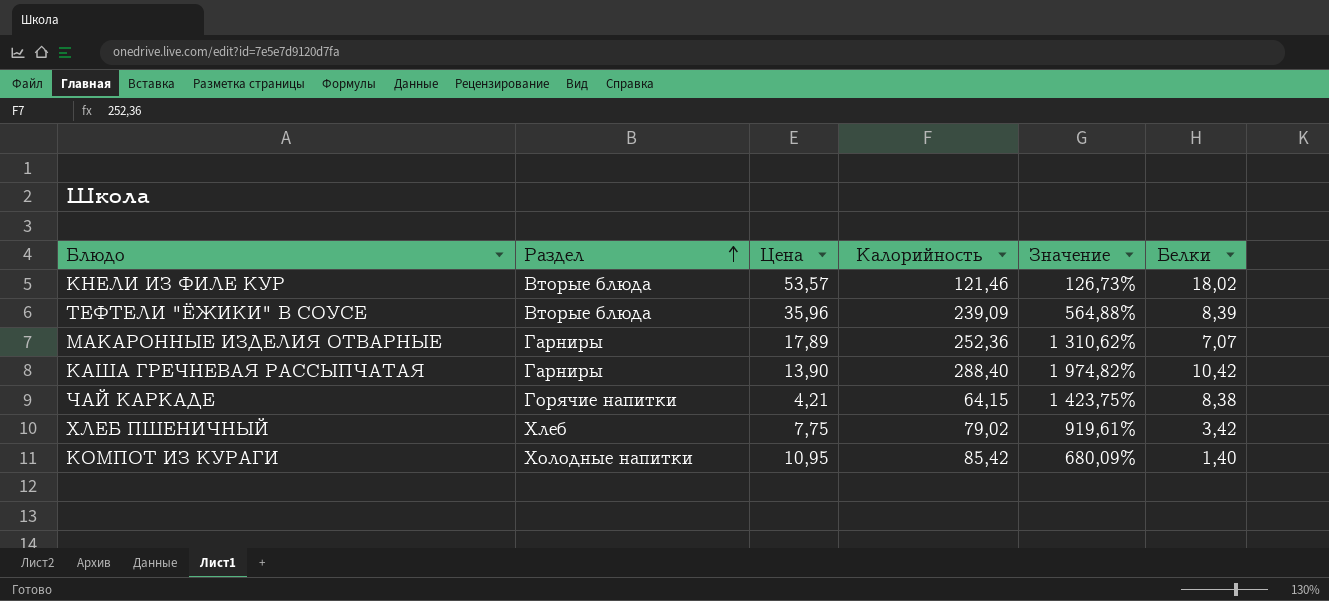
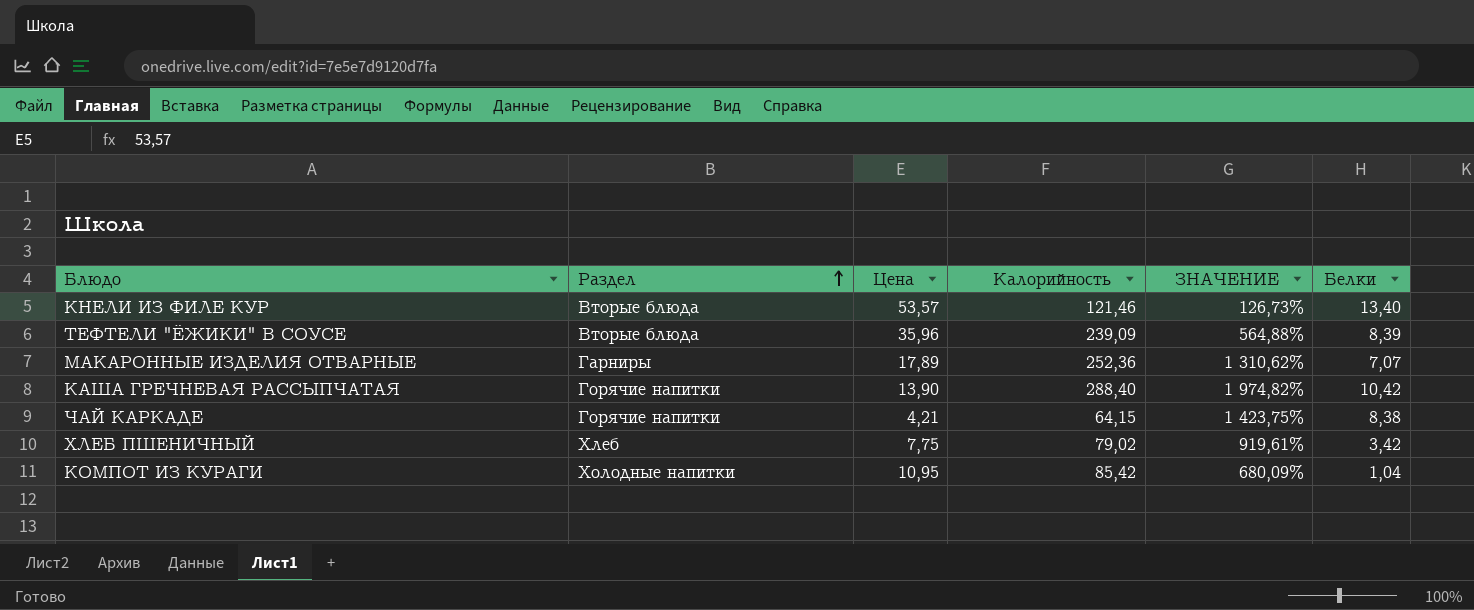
column name: Значение -> ЗНАЧЕНИЕ
КНЕЛИ ИЗ ФИЛЕ КУР | Белки: 18,02 -> 13,40
КАША ГРЕЧНЕВАЯ РАССЫПЧАТАЯ | Раздел: Гарниры -> Горячие напитки
КОМПОТ ИЗ КУРАГИ | Белки: 1,40 -> 1,04

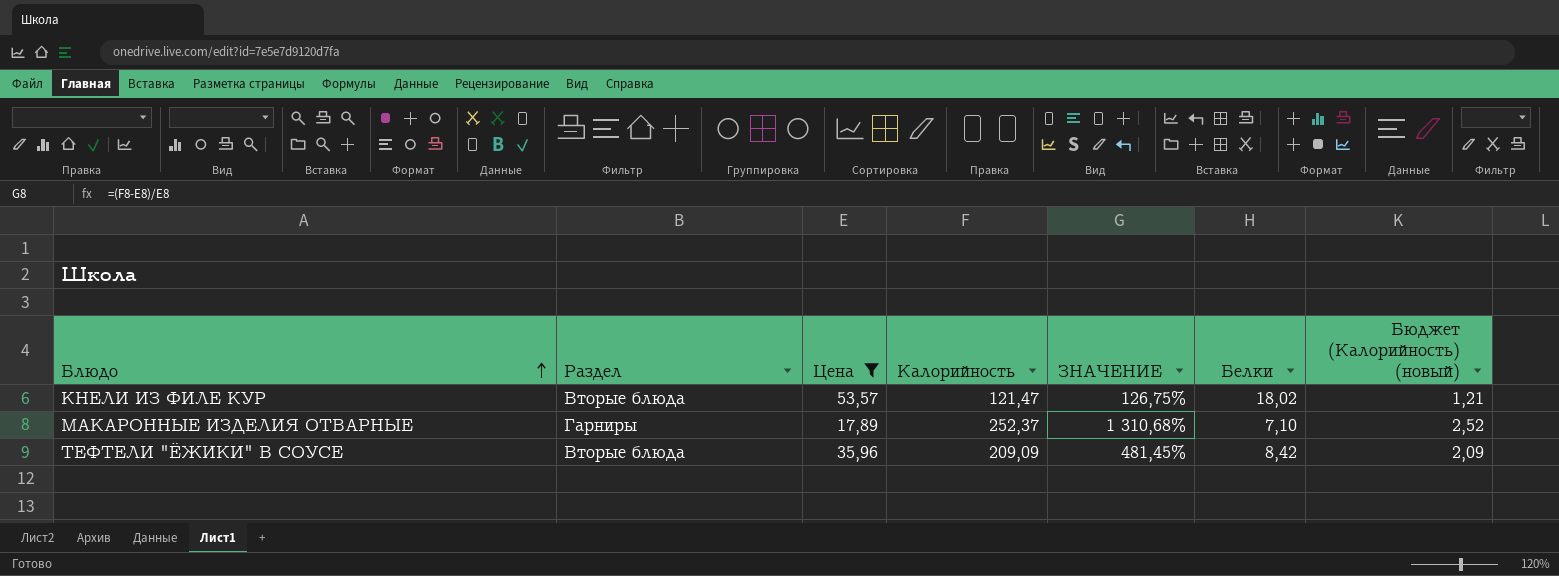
filter: none -> Цена >= 17,89
row order: Раздел ascending -> Блюдо ascending
column Бюджет (Калорийность) (новый) | formula: none -> [Калорийность] * 0,01
КНЕЛИ ИЗ ФИЛЕ КУР | Калорийность: 121,46 -> 121,47
КНЕЛИ ИЗ ФИЛЕ КУР | ЗНАЧЕНИЕ: 126,73% -> 126,75%
КНЕЛИ ИЗ ФИЛЕ КУР | Белки: 13,40 -> 18,02
МАКАРОННЫЕ ИЗДЕЛИЯ ОТВАРНЫЕ | Калорийность: 252,36 -> 252,37
МАКАРОННЫЕ ИЗДЕЛИЯ ОТВАРНЫЕ | ЗНАЧЕНИЕ: 1 310,62% -> 1 310,68%
МАКАРОННЫЕ ИЗДЕЛИЯ ОТВАРНЫЕ | Белки: 7,07 -> 7,10
ТЕФТЕЛИ "ЁЖИКИ" В СОУСЕ | Калорийность: 239,09 -> 209,09
ТЕФТЕЛИ "ЁЖИКИ" В СОУСЕ | ЗНАЧЕНИЕ: 564,88% -> 481,45%
ТЕФТЕЛИ "ЁЖИКИ" В СОУСЕ | Белки: 8,39 -> 8,42

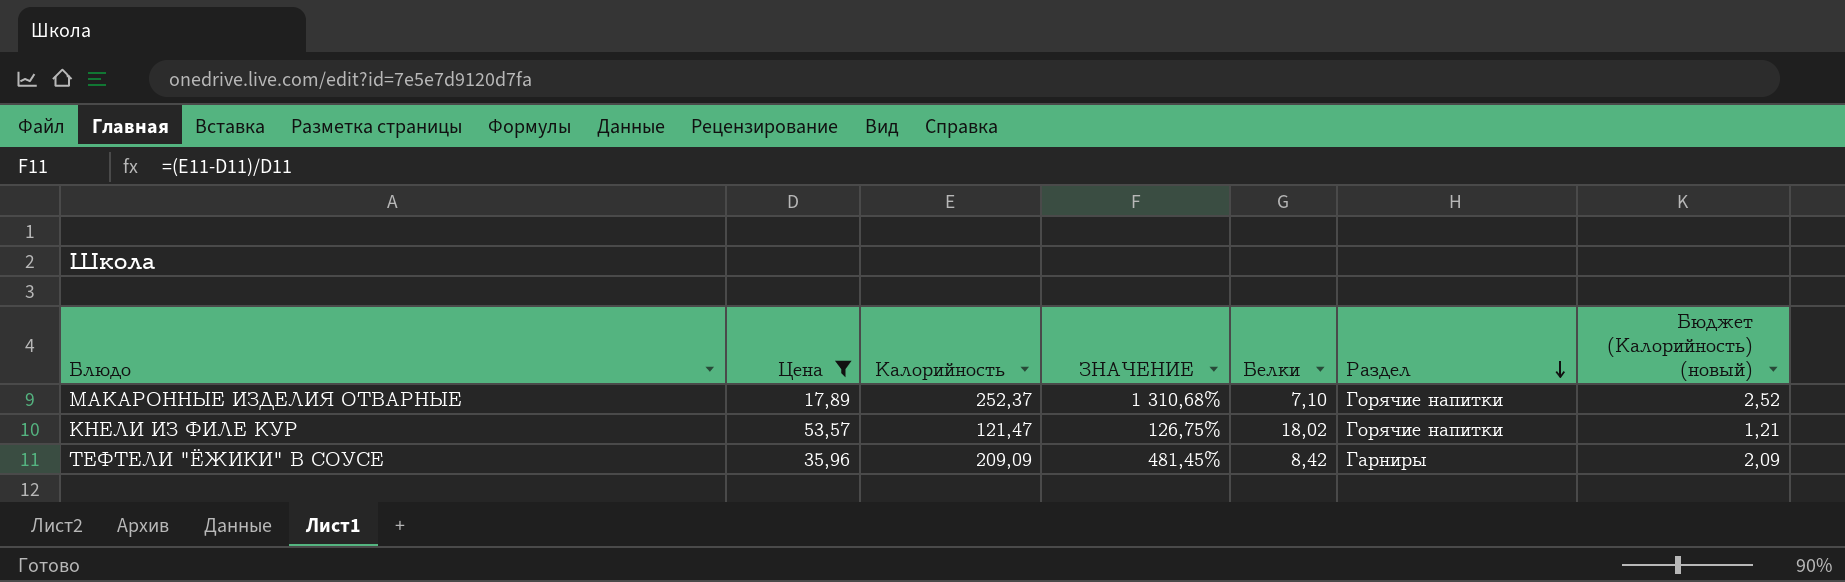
row order: Блюдо ascending -> Раздел descending
column Раздел | position: 2 -> 6
МАКАРОННЫЕ ИЗДЕЛИЯ ОТВАРНЫЕ | Раздел: Гарниры -> Горячие напитки
КНЕЛИ ИЗ ФИЛЕ КУР | Раздел: Вторые блюда -> Горячие напитки
ТЕФТЕЛИ "ЁЖИКИ" В СОУСЕ | Раздел: Вторые блюда -> Гарниры

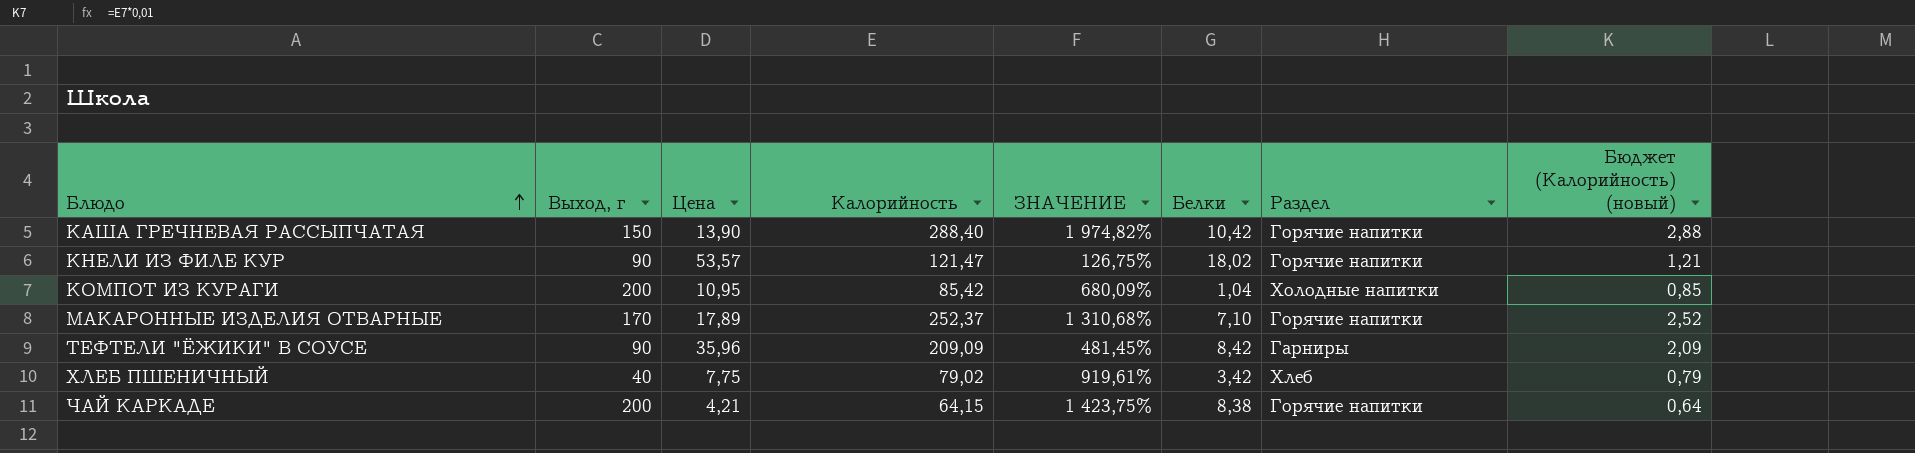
filter: Цена >= 17,89 -> none
row order: Раздел descending -> Блюдо ascending
column Выход, г | position: none -> 2

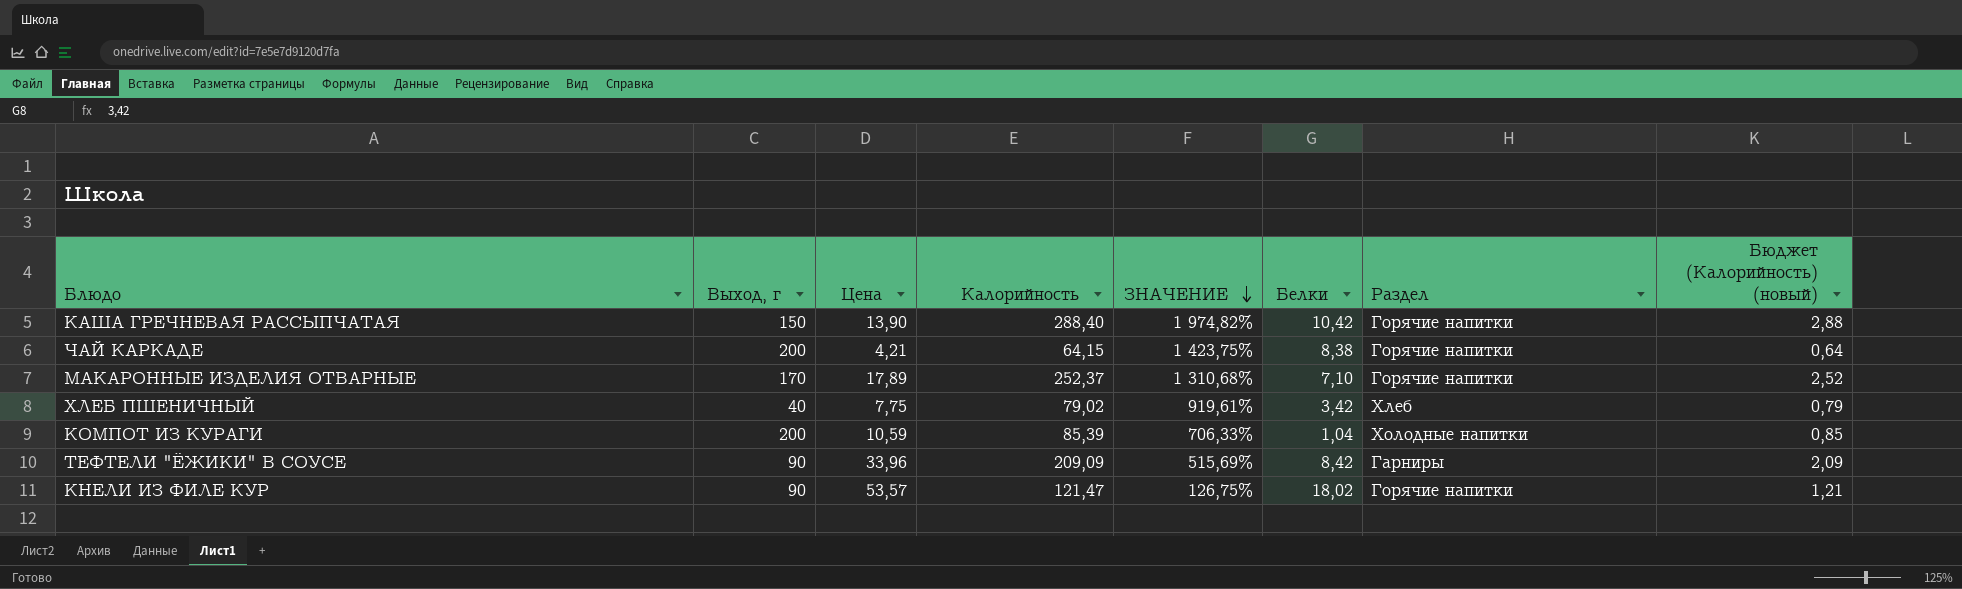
row order: Блюдо ascending -> ЗНАЧЕНИЕ descending
КОМПОТ ИЗ КУРАГИ | Цена: 10,95 -> 10,59
КОМПОТ ИЗ КУРАГИ | Калорийность: 85,42 -> 85,39
КОМПОТ ИЗ КУРАГИ | ЗНАЧЕНИЕ: 680,09% -> 706,33%
ТЕФТЕЛИ "ЁЖИКИ" В СОУСЕ | Цена: 35,96 -> 33,96
ТЕФТЕЛИ "ЁЖИКИ" В СОУСЕ | ЗНАЧЕНИЕ: 481,45% -> 515,69%

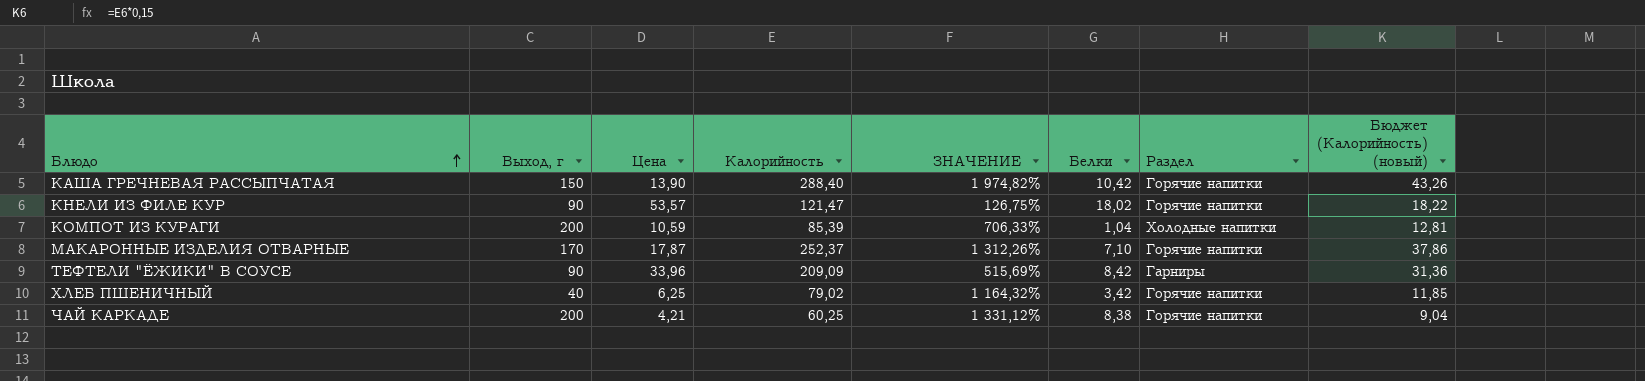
row order: ЗНАЧЕНИЕ descending -> Блюдо ascending
column Бюджет (Калорийность) (новый) | formula: [Калорийность] * 0,01 -> [Калорийность] * 0,15
МАКАРОННЫЕ ИЗДЕЛИЯ ОТВАРНЫЕ | Цена: 17,89 -> 17,87
МАКАРОННЫЕ ИЗДЕЛИЯ ОТВАРНЫЕ | ЗНАЧЕНИЕ: 1 310,68% -> 1 312,26%
ХЛЕБ ПШЕНИЧНЫЙ | Цена: 7,75 -> 6,25
ХЛЕБ ПШЕНИЧНЫЙ | ЗНАЧЕНИЕ: 919,61% -> 1 164,32%
ХЛЕБ ПШЕНИЧНЫЙ | Раздел: Хлеб -> Горячие напитки
ЧАЙ КАРКАДЕ | Калорийность: 64,15 -> 60,25
ЧАЙ КАРКАДЕ | ЗНАЧЕНИЕ: 1 423,75% -> 1 331,12%

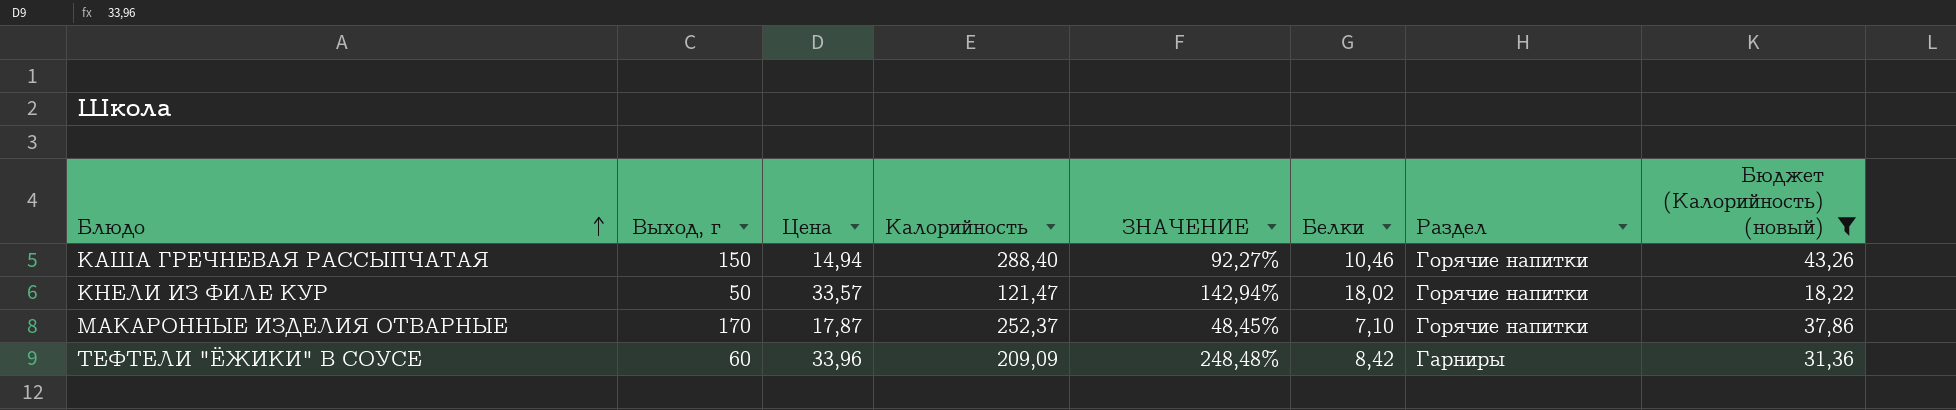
filter: none -> Бюджет (Калорийность) (новый) >= 18,22
column ЗНАЧЕНИЕ | formula: ([Калорийность] - [Цена]) / [Цена] -> ([Калорийность] - [Выход, г]) / [Выход, г]
КАША ГРЕЧНЕВАЯ РАССЫПЧАТАЯ | Цена: 13,90 -> 14,94
КАША ГРЕЧНЕВАЯ РАССЫПЧАТАЯ | Белки: 10,42 -> 10,46
КНЕЛИ ИЗ ФИЛЕ КУР | Выход, г: 90 -> 50
КНЕЛИ ИЗ ФИЛЕ КУР | Цена: 53,57 -> 33,57
ТЕФТЕЛИ "ЁЖИКИ" В СОУСЕ | Выход, г: 90 -> 60

